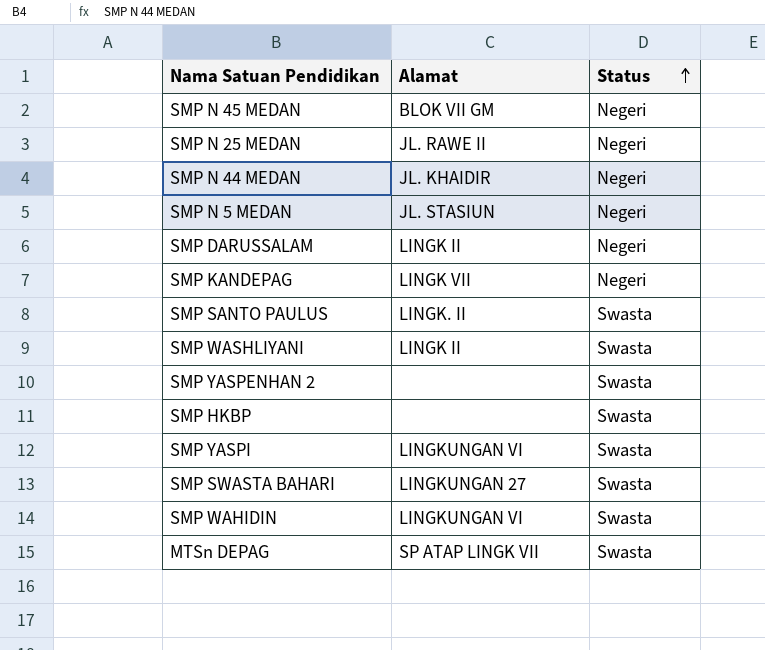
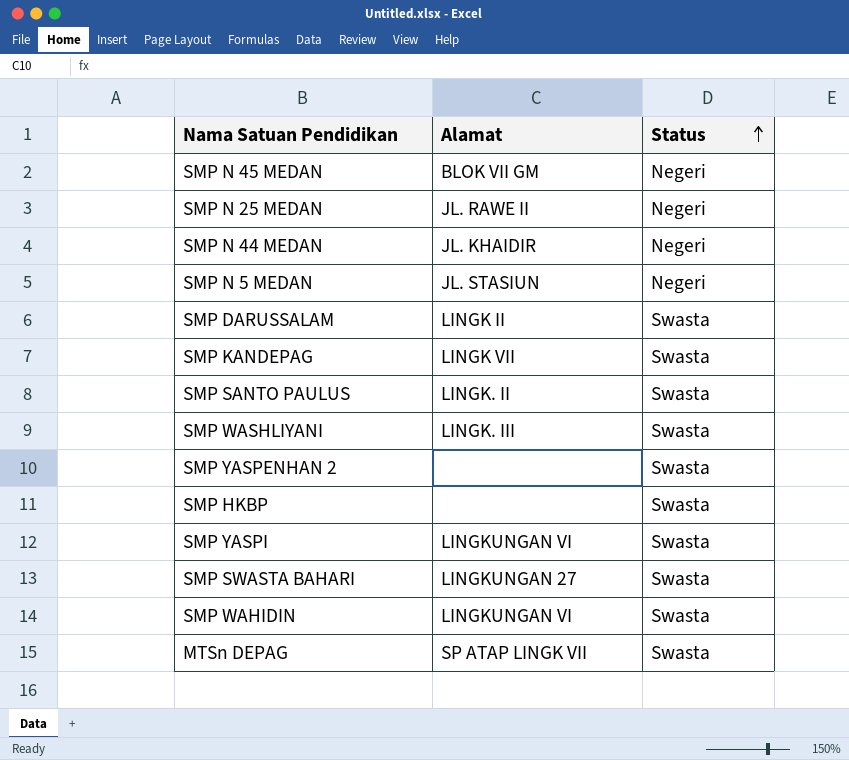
SMP DARUSSALAM | Status: Negeri -> Swasta
SMP KANDEPAG | Status: Negeri -> Swasta
SMP WASHLIYANI | Alamat: LINGK II -> LINGK. III

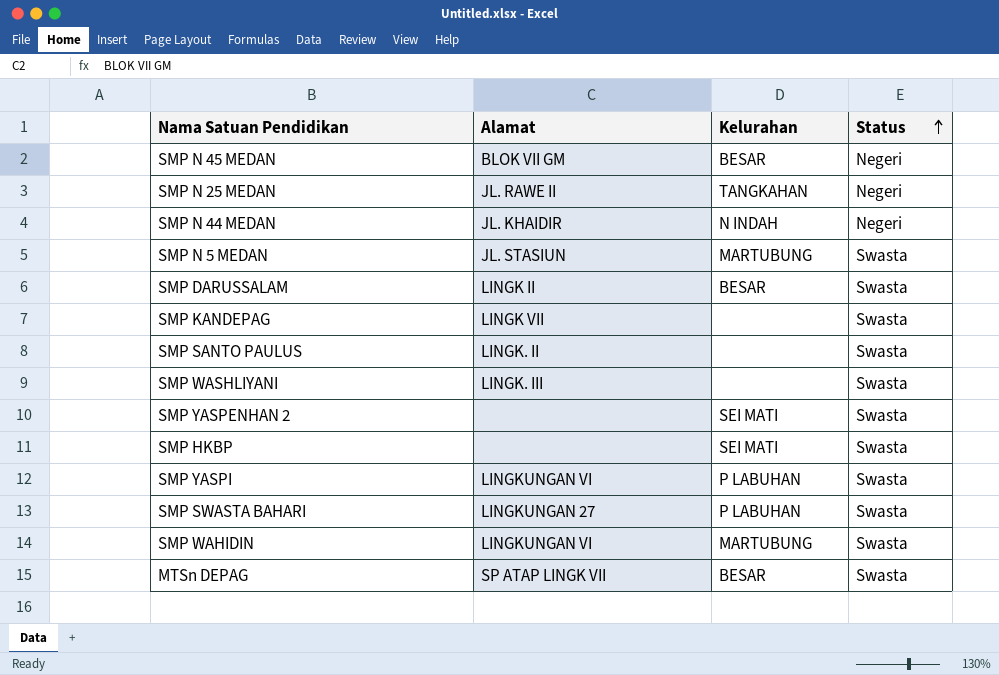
column Kelurahan | position: none -> 3
SMP N 5 MEDAN | Status: Negeri -> Swasta

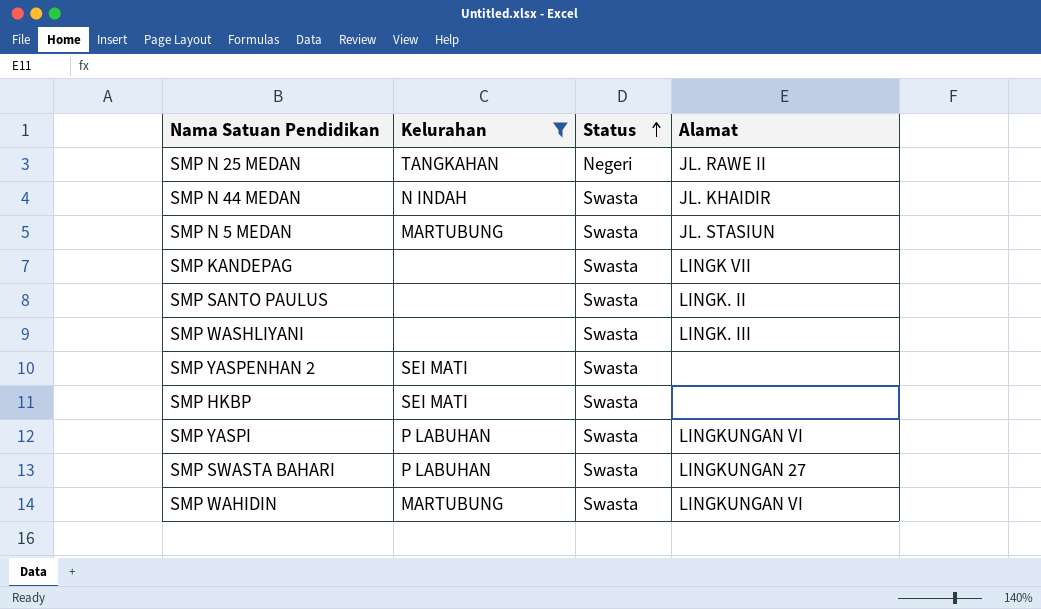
filter: none -> Kelurahan != BESAR
column Alamat | position: 2 -> 4
SMP N 44 MEDAN | Status: Negeri -> Swasta

